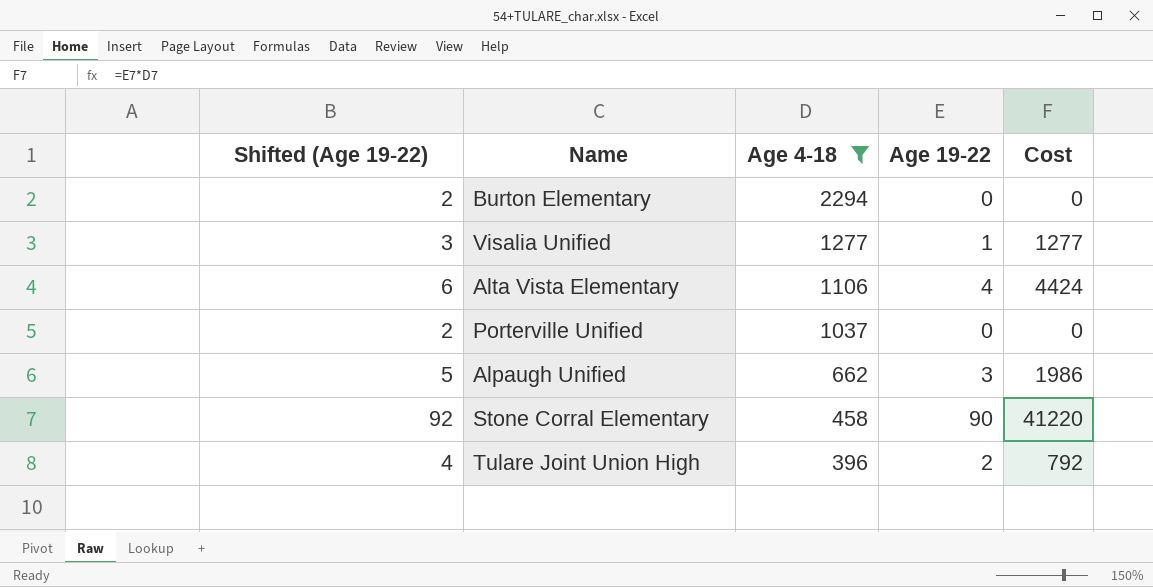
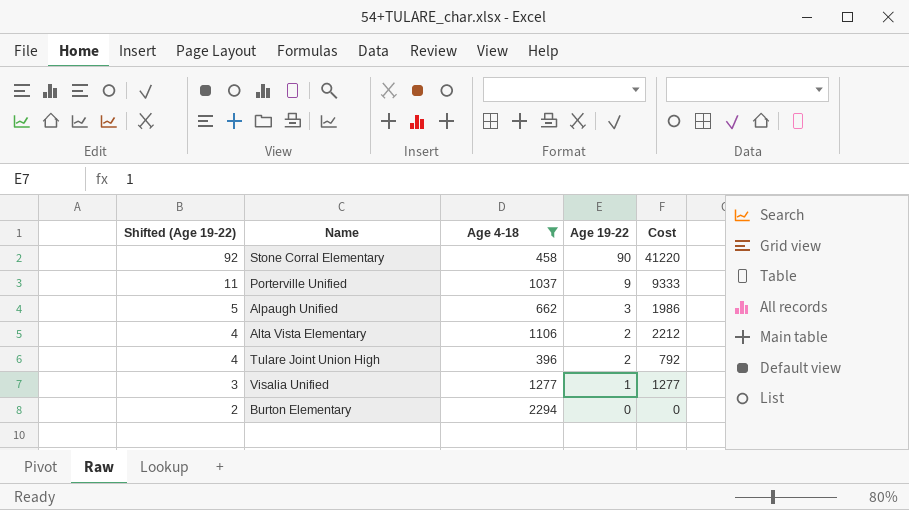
row order: Age 4-18 descending -> Shifted (Age 19-22) descending
Porterville Unified | Shifted (Age 19-22): 2 -> 11
Porterville Unified | Age 19-22: 0 -> 9
Porterville Unified | Cost: 0 -> 9333
Alta Vista Elementary | Shifted (Age 19-22): 6 -> 4
Alta Vista Elementary | Age 19-22: 4 -> 2
Alta Vista Elementary | Cost: 4424 -> 2212

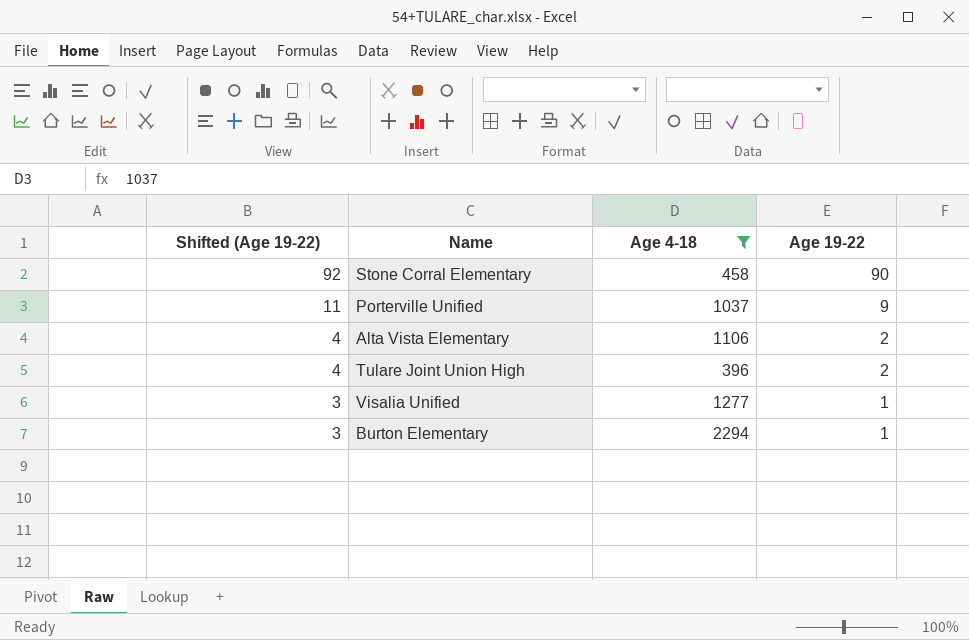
column Cost | formula: [Age 4-18] * [Age 19-22] -> none
row Alpaugh Unified: 5 | 662 | 3 | 1986 -> none
Burton Elementary | Shifted (Age 19-22): 2 -> 3
Burton Elementary | Age 19-22: 0 -> 1

